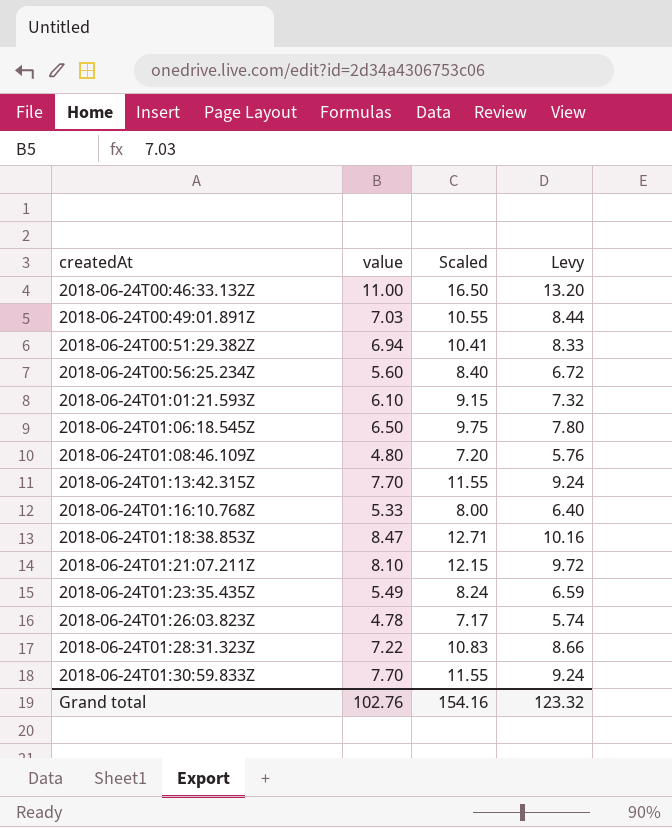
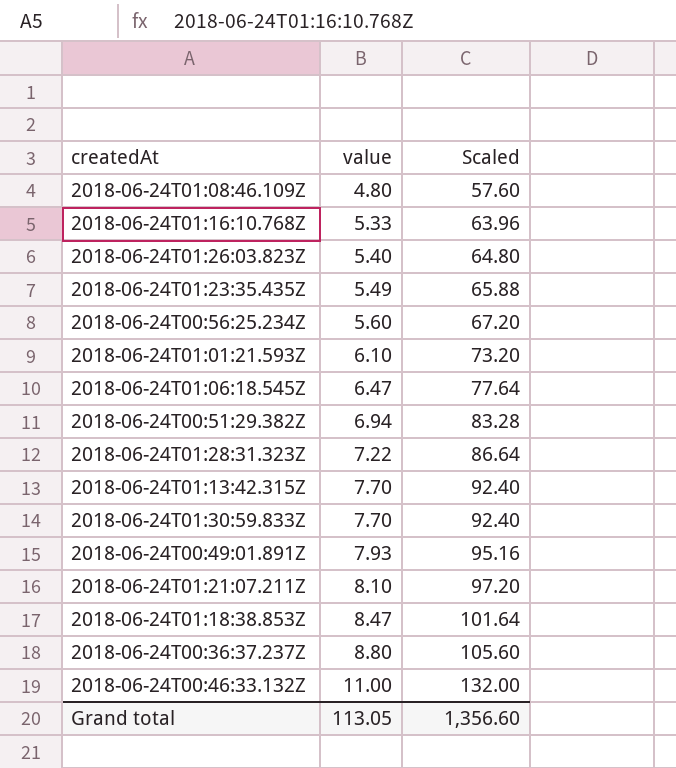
row order: createdAt ascending -> value ascending
column Levy | formula: [value] * 1.2 -> none
column Scaled | formula: [value] * 1.5 -> [value] * 12
2018-06-24T01:26:03.823Z | value: 4.78 -> 5.40
2018-06-24T01:06:18.545Z | value: 6.50 -> 6.47
2018-06-24T00:49:01.891Z | value: 7.03 -> 7.93
row 2018-06-24T00:36:37.237Z: none -> 8.80 | 105.60
Grand total | value: 102.76 -> 113.05
Grand total | Scaled: 154.16 -> 1,356.60

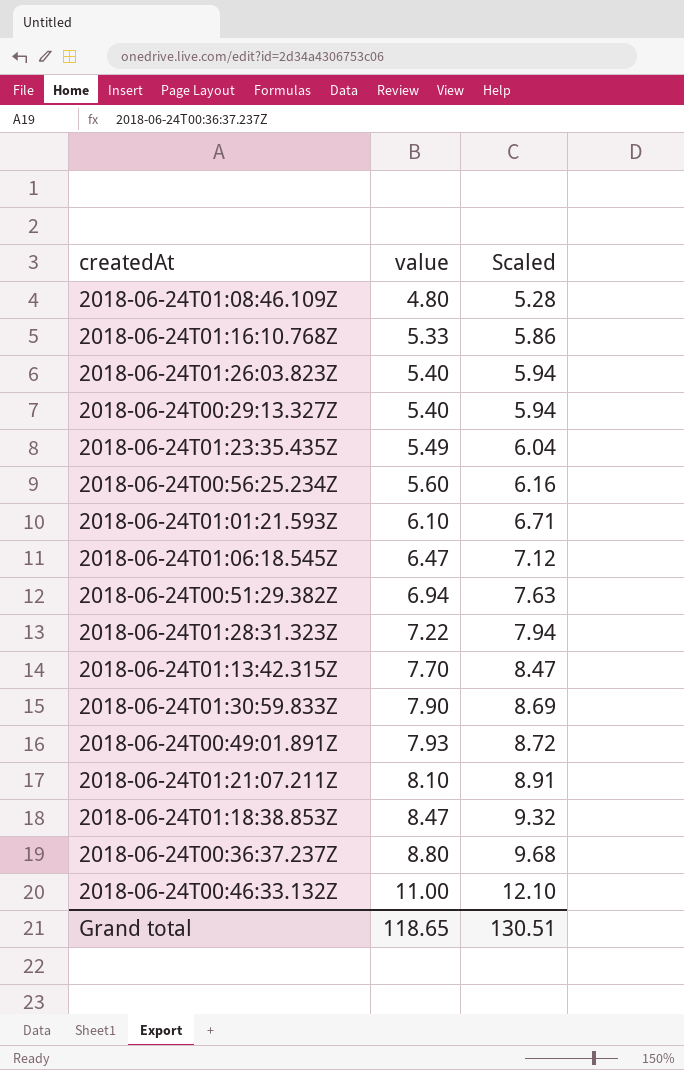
column Scaled | formula: [value] * 12 -> [value] * 1.1
row 2018-06-24T00:29:13.327Z: none -> 5.40 | 5.94
2018-06-24T01:30:59.833Z | value: 7.70 -> 7.90
Grand total | value: 113.05 -> 118.65
Grand total | Scaled: 1,356.60 -> 130.51

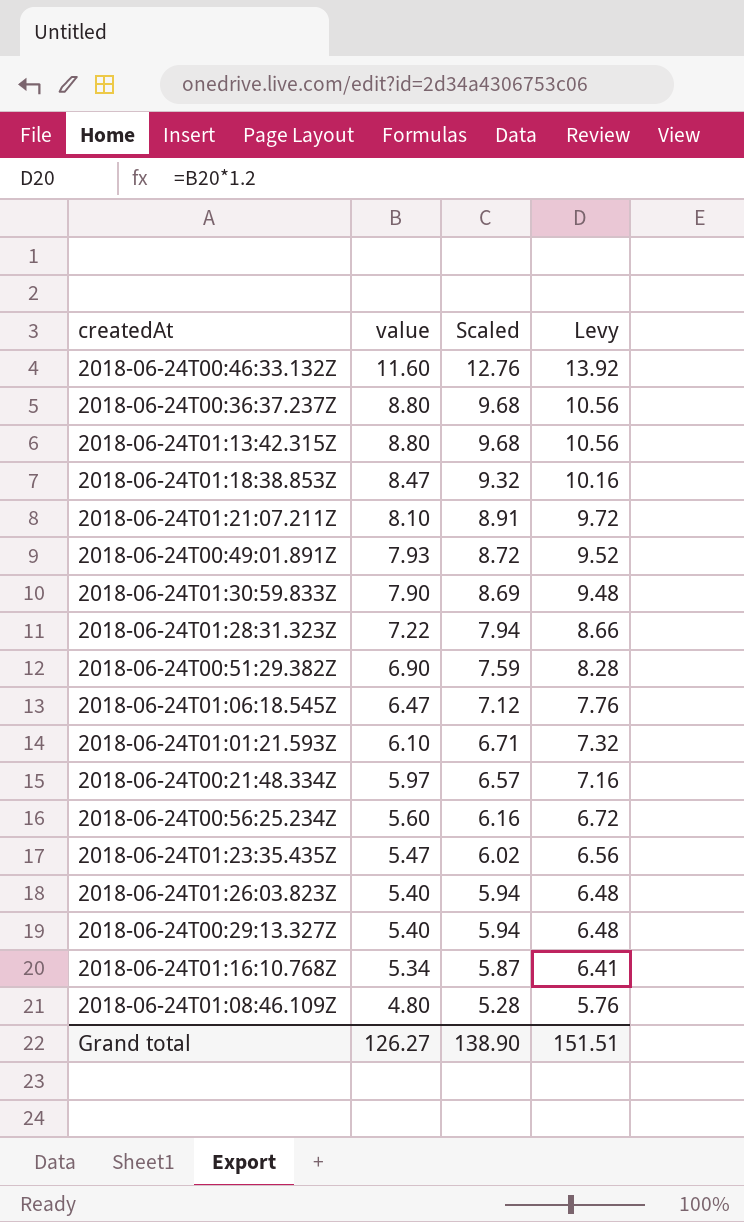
row order: value ascending -> value descending
column Levy | formula: none -> [value] * 1.2
2018-06-24T00:46:33.132Z | value: 11.00 -> 11.60
2018-06-24T00:46:33.132Z | Scaled: 12.10 -> 12.76
2018-06-24T01:13:42.315Z | value: 7.70 -> 8.80
2018-06-24T01:13:42.315Z | Scaled: 8.47 -> 9.68
2018-06-24T00:51:29.382Z | value: 6.94 -> 6.90
2018-06-24T00:51:29.382Z | Scaled: 7.63 -> 7.59
row 2018-06-24T00:21:48.334Z: none -> 5.97 | 6.57 | 7.16
2018-06-24T01:23:35.435Z | value: 5.49 -> 5.47
2018-06-24T01:23:35.435Z | Scaled: 6.04 -> 6.02
2018-06-24T01:16:10.768Z | value: 5.33 -> 5.34
2018-06-24T01:16:10.768Z | Scaled: 5.86 -> 5.87
Grand total | value: 118.65 -> 126.27
Grand total | Scaled: 130.51 -> 138.90

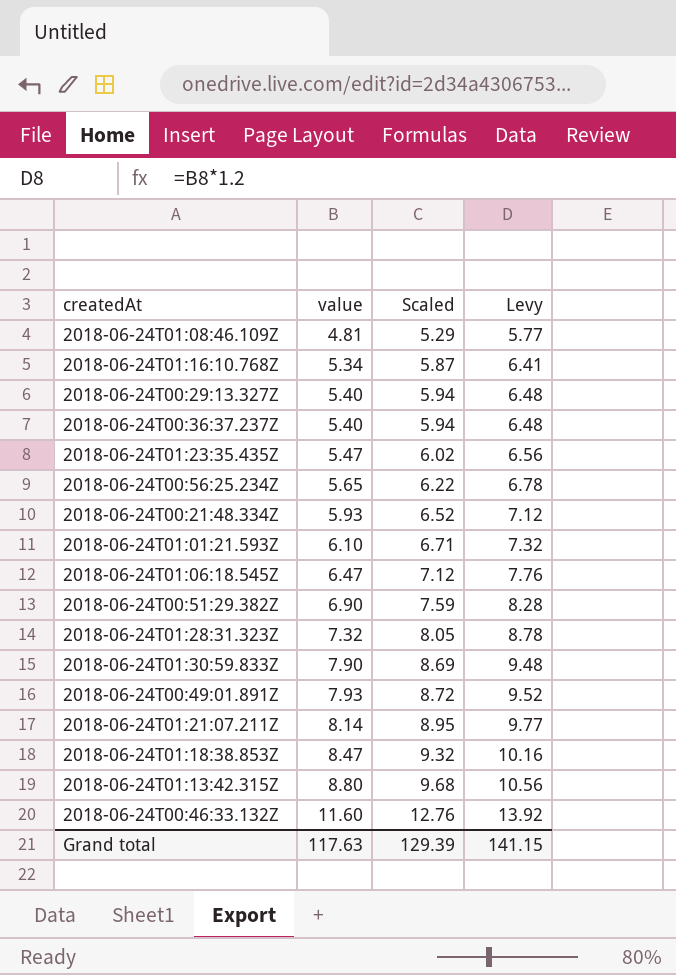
row order: value descending -> value ascending
row 2018-06-24T01:26:03.823Z: 5.40 | 5.94 | 6.48 -> none
2018-06-24T01:08:46.109Z | value: 4.80 -> 4.81
2018-06-24T01:08:46.109Z | Scaled: 5.28 -> 5.29
2018-06-24T01:08:46.109Z | Levy: 5.76 -> 5.77
2018-06-24T00:36:37.237Z | value: 8.80 -> 5.40
2018-06-24T00:36:37.237Z | Scaled: 9.68 -> 5.94
2018-06-24T00:36:37.237Z | Levy: 10.56 -> 6.48
2018-06-24T00:56:25.234Z | value: 5.60 -> 5.65
2018-06-24T00:56:25.234Z | Scaled: 6.16 -> 6.22
2018-06-24T00:56:25.234Z | Levy: 6.72 -> 6.78
2018-06-24T00:21:48.334Z | value: 5.97 -> 5.93
2018-06-24T00:21:48.334Z | Scaled: 6.57 -> 6.52
2018-06-24T00:21:48.334Z | Levy: 7.16 -> 7.12
2018-06-24T01:28:31.323Z | value: 7.22 -> 7.32
2018-06-24T01:28:31.323Z | Scaled: 7.94 -> 8.05
2018-06-24T01:28:31.323Z | Levy: 8.66 -> 8.78
2018-06-24T01:21:07.211Z | value: 8.10 -> 8.14
2018-06-24T01:21:07.211Z | Scaled: 8.91 -> 8.95
2018-06-24T01:21:07.211Z | Levy: 9.72 -> 9.77
Grand total | value: 126.27 -> 117.63
Grand total | Scaled: 138.90 -> 129.39
Grand total | Levy: 151.51 -> 141.15

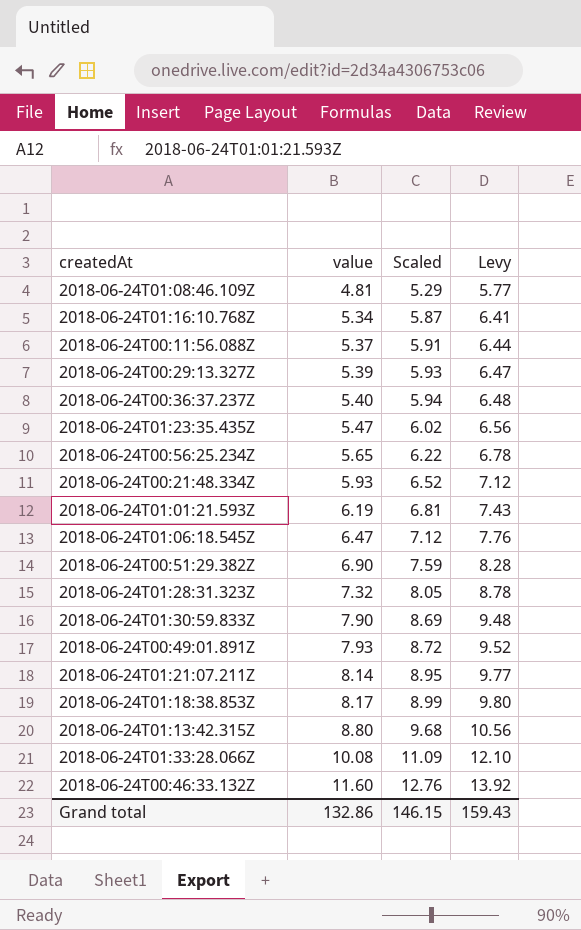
row 2018-06-24T00:11:56.088Z: none -> 5.37 | 5.91 | 6.44
2018-06-24T00:29:13.327Z | value: 5.40 -> 5.39
2018-06-24T00:29:13.327Z | Scaled: 5.94 -> 5.93
2018-06-24T00:29:13.327Z | Levy: 6.48 -> 6.47
2018-06-24T01:01:21.593Z | value: 6.10 -> 6.19
2018-06-24T01:01:21.593Z | Scaled: 6.71 -> 6.81
2018-06-24T01:01:21.593Z | Levy: 7.32 -> 7.43
2018-06-24T01:18:38.853Z | value: 8.47 -> 8.17
2018-06-24T01:18:38.853Z | Scaled: 9.32 -> 8.99
2018-06-24T01:18:38.853Z | Levy: 10.16 -> 9.80
row 2018-06-24T01:33:28.066Z: none -> 10.08 | 11.09 | 12.10
Grand total | value: 117.63 -> 132.86
Grand total | Scaled: 129.39 -> 146.15
Grand total | Levy: 141.15 -> 159.43

